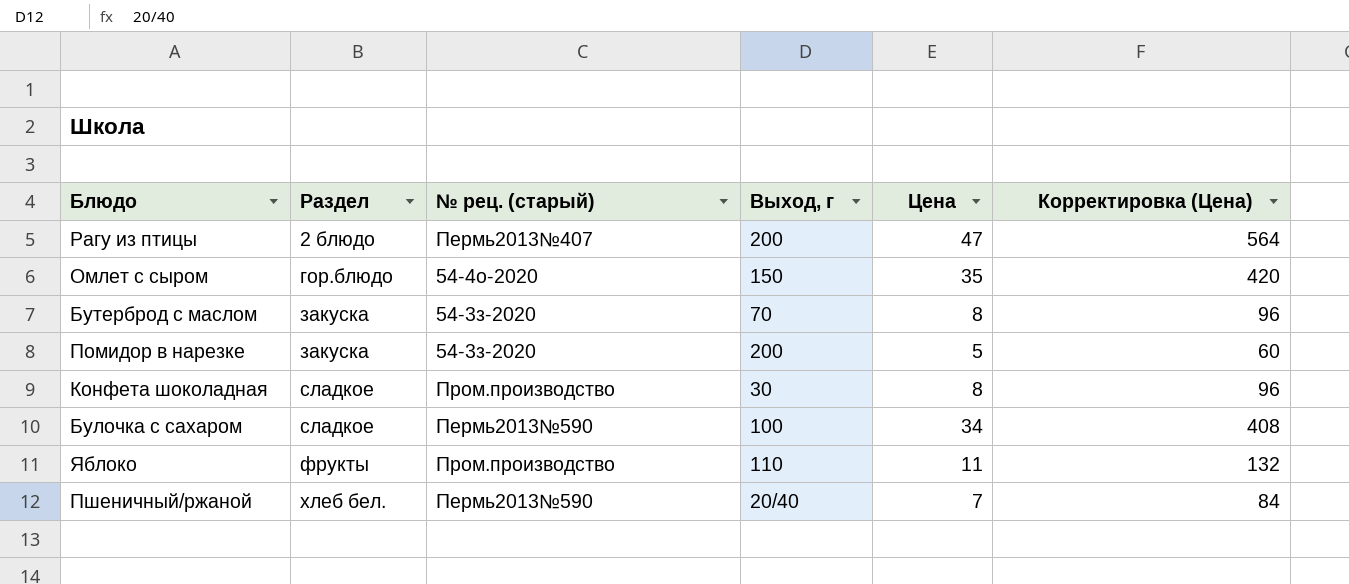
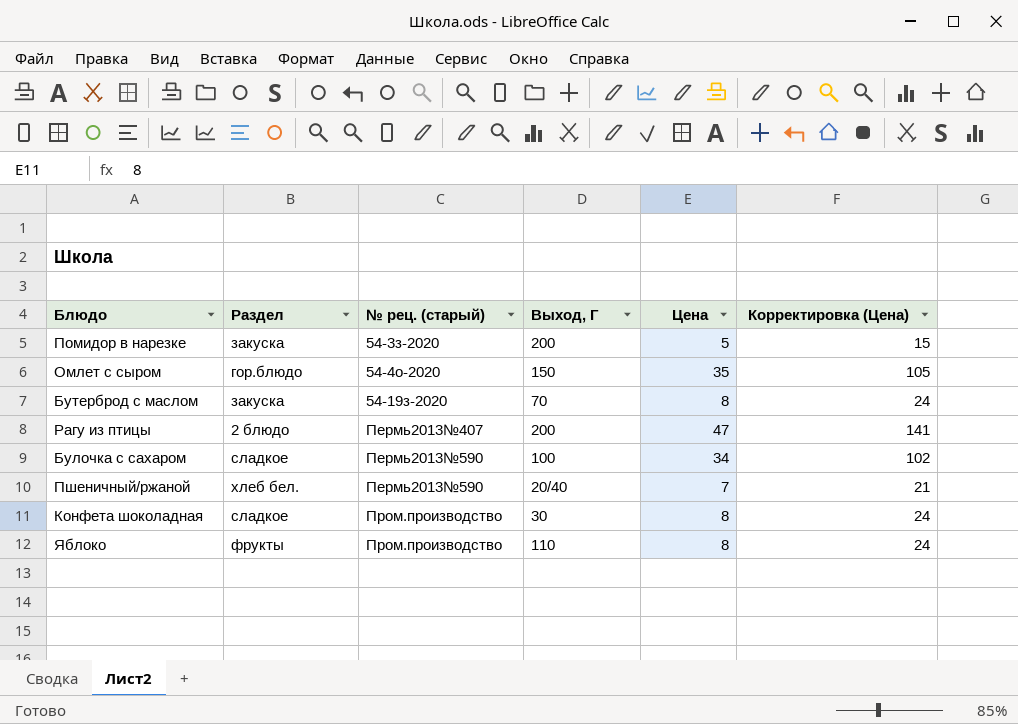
row order: Раздел ascending -> № рец. (старый) ascending
column name: Выход, г -> Выход, Г
column Корректировка (Цена) | formula: [Цена] * 12 -> [Цена] * 3
Бутерброд с маслом | № рец. (старый): 54-3з-2020 -> 54-19з-2020
Яблоко | Цена: 11 -> 8

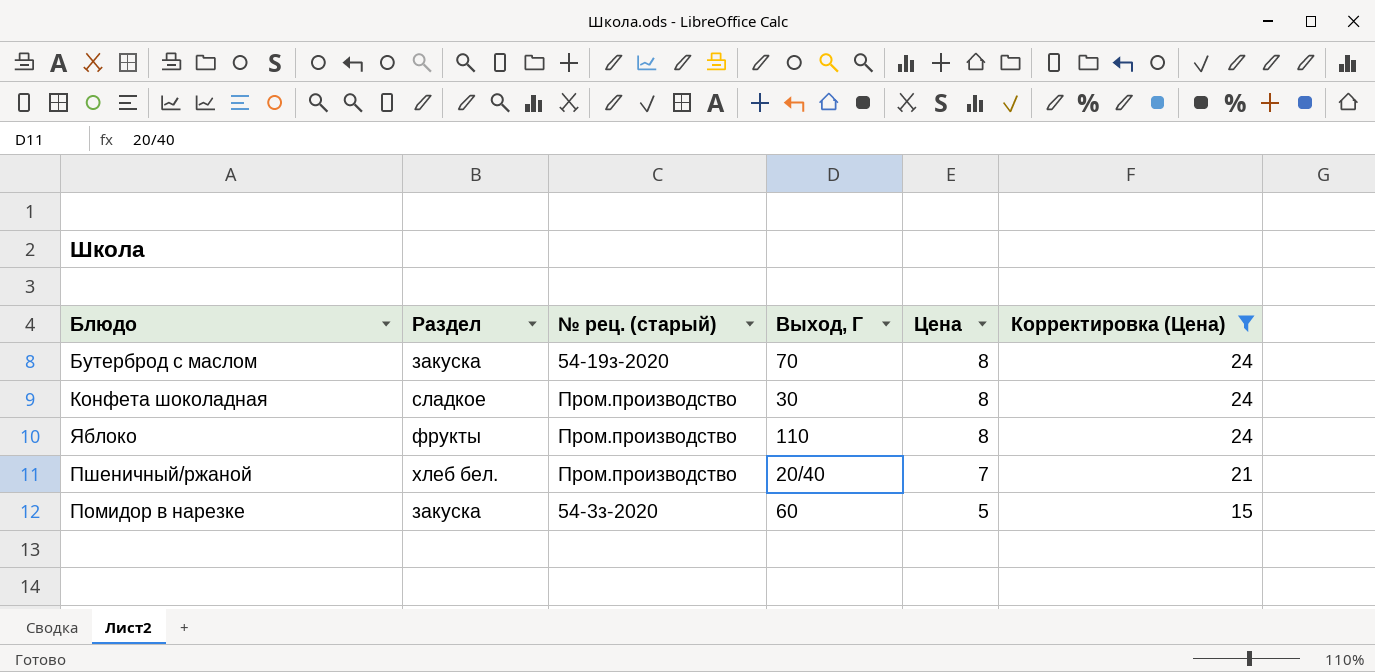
filter: none -> Корректировка (Цена) <= 24
row order: № рец. (старый) ascending -> Цена descending
Пшеничный/ржаной | № рец. (старый): Пермь2013№590 -> Пром.производство
Помидор в нарезке | Выход, Г: 200 -> 60

